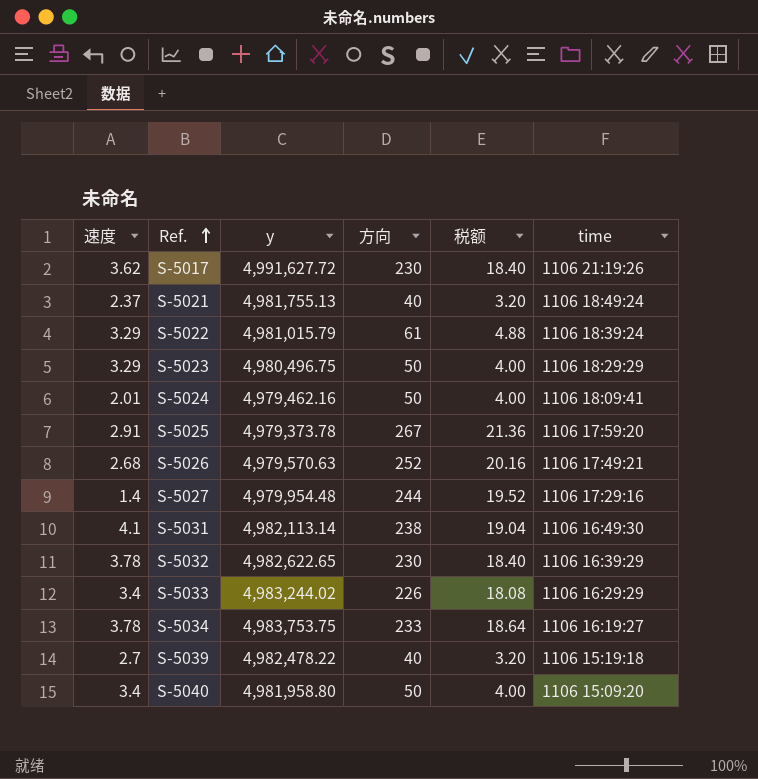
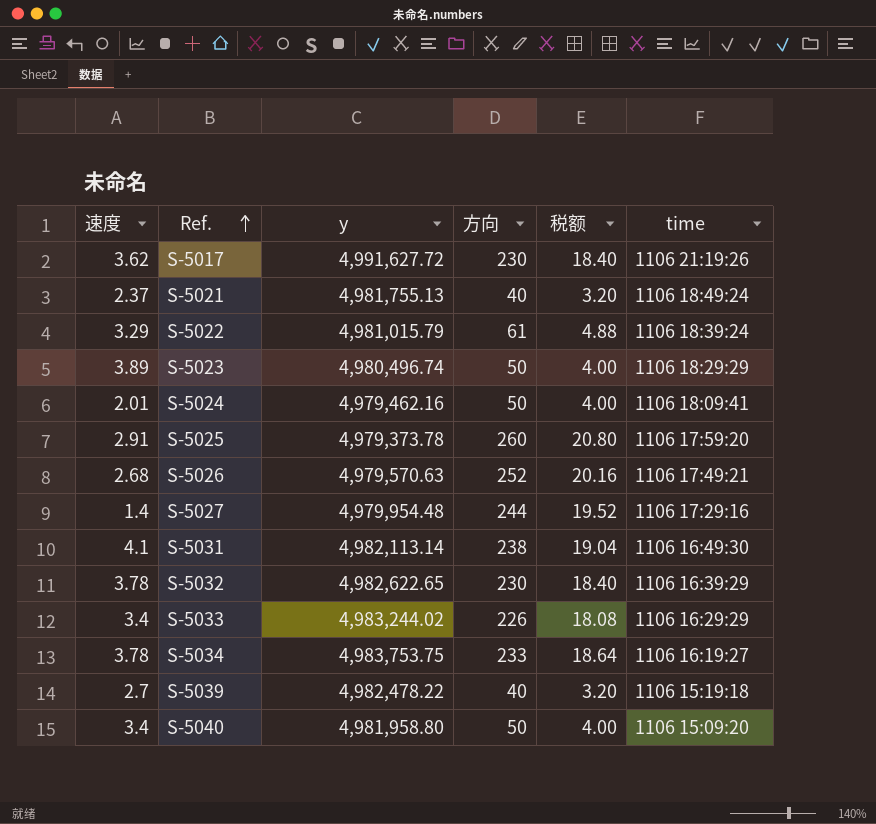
S-5023 | 速度: 3.29 -> 3.89
S-5023 | y: 4,980,496.75 -> 4,980,496.74
S-5025 | 方向: 267 -> 260
S-5025 | 税额: 21.36 -> 20.80

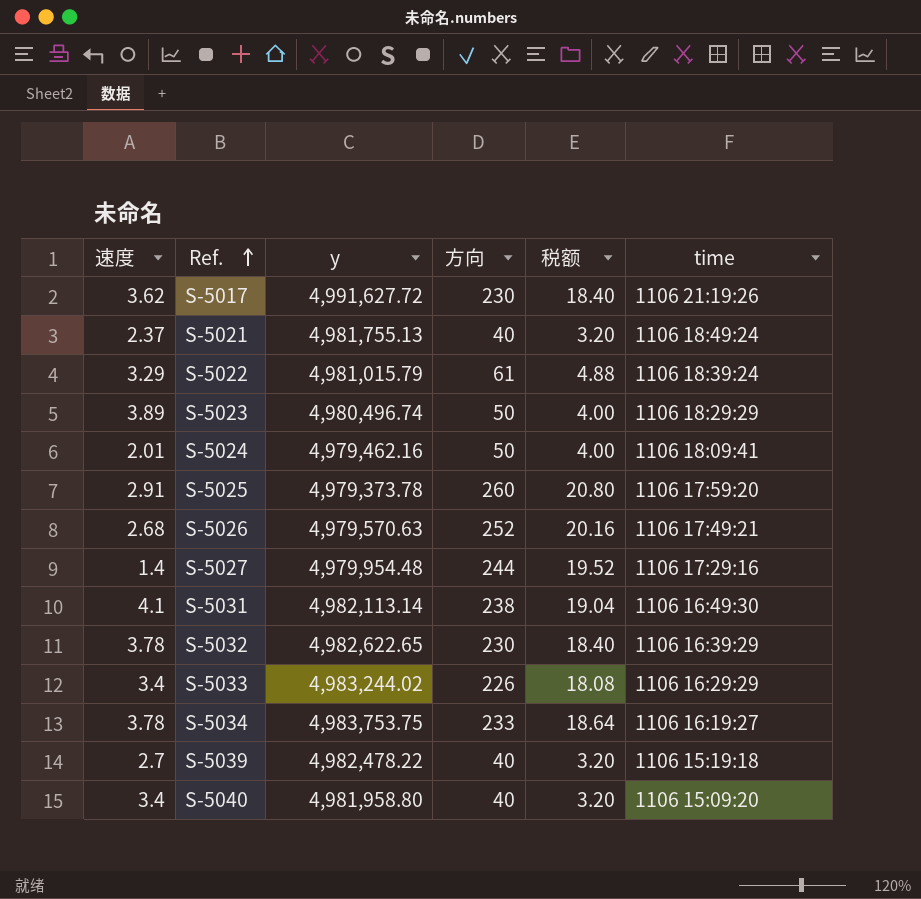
S-5040 | 方向: 50 -> 40
S-5040 | 税额: 4.00 -> 3.20

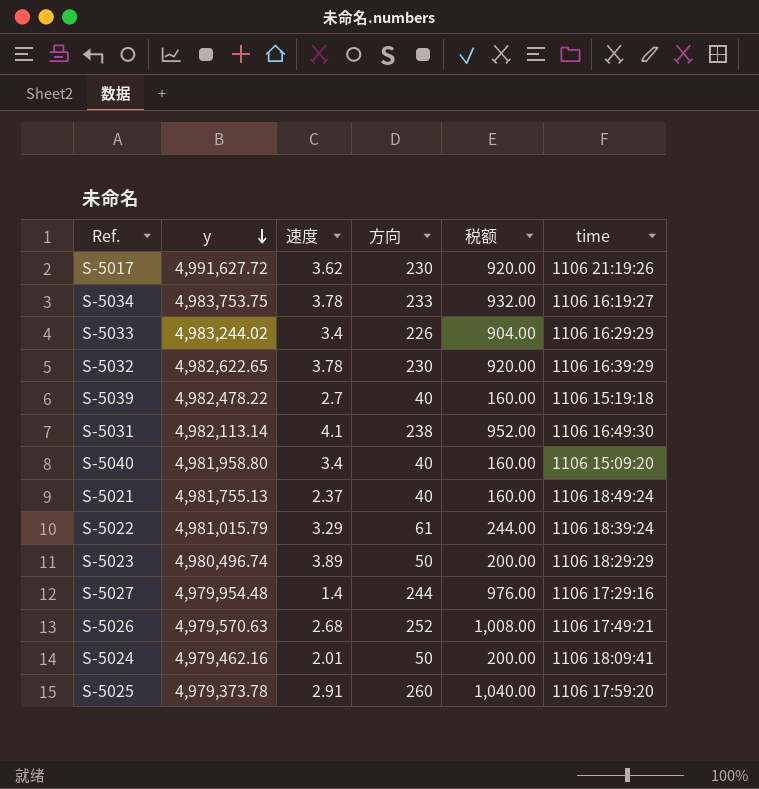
row order: Ref. ascending -> y descending
column 速度 | position: 1 -> 3
column 税额 | formula: [方向] * 0.08 -> [方向] * 4

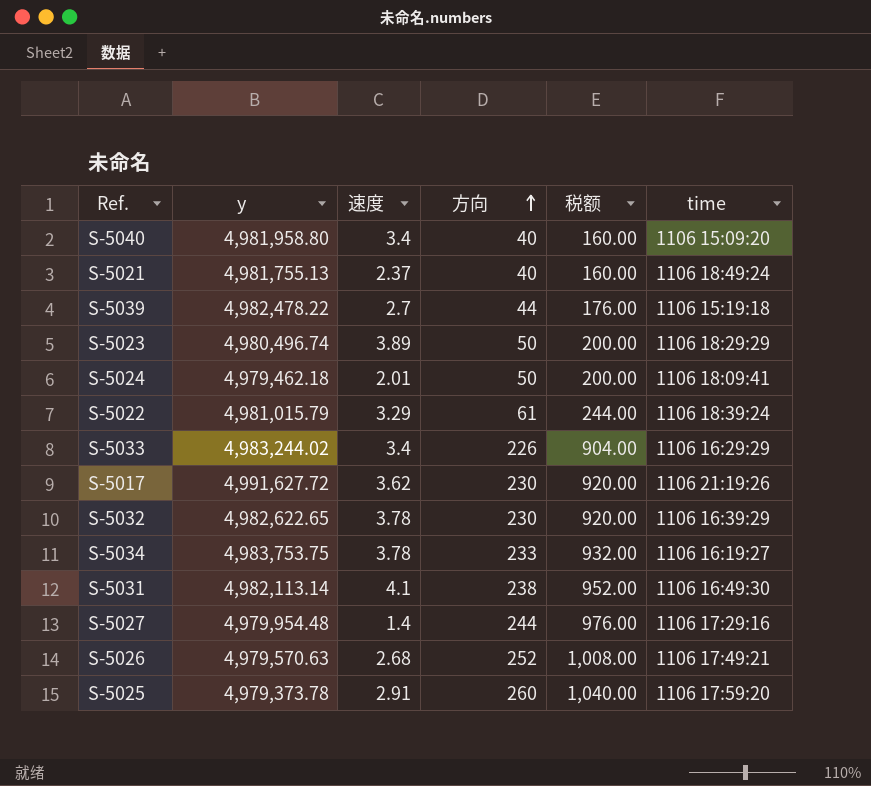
row order: y descending -> 方向 ascending
S-5039 | 方向: 40 -> 44
S-5039 | 税额: 160.00 -> 176.00
S-5024 | y: 4,979,462.16 -> 4,979,462.18

